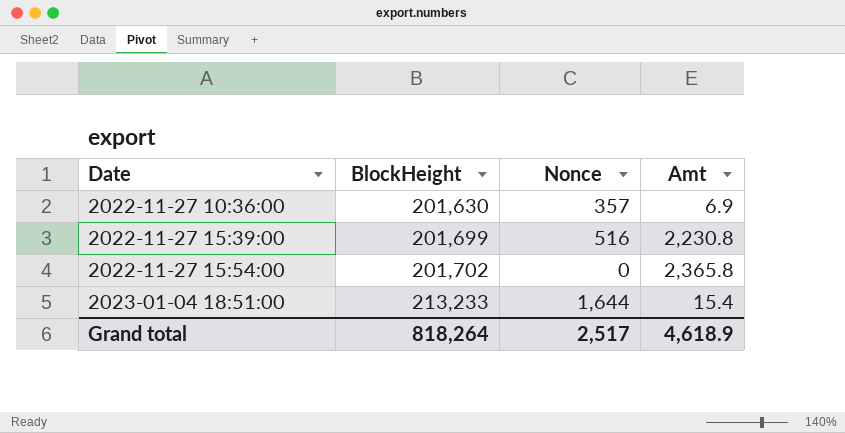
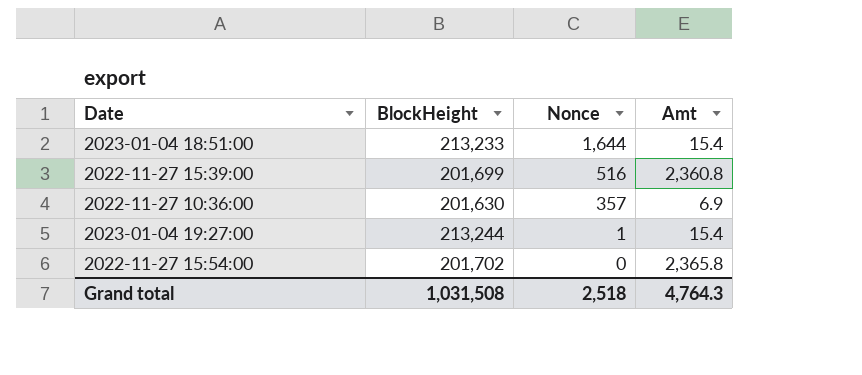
row order: Date ascending -> Nonce descending
2022-11-27 15:39:00 | Amt: 2,230.8 -> 2,360.8
row 2023-01-04 19:27:00: none -> 213,244 | 1 | 15.4
Grand total | BlockHeight: 818,264 -> 1,031,508
Grand total | Nonce: 2,517 -> 2,518
Grand total | Amt: 4,618.9 -> 4,764.3

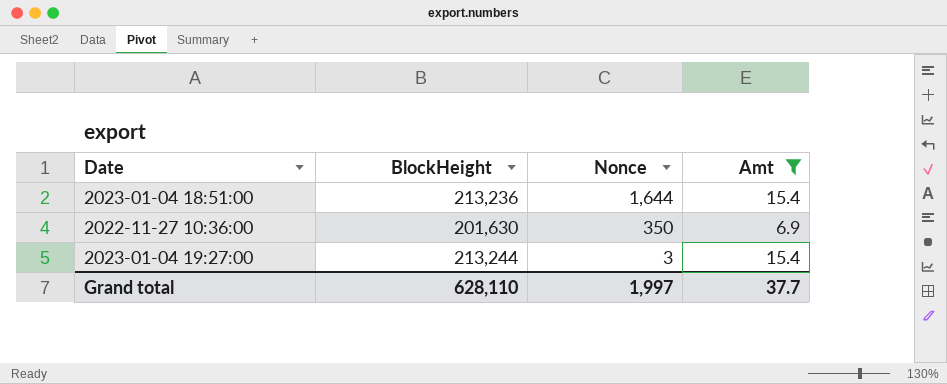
filter: none -> Amt <= 15.4
2023-01-04 18:51:00 | BlockHeight: 213,233 -> 213,236
2022-11-27 10:36:00 | Nonce: 357 -> 350
2023-01-04 19:27:00 | Nonce: 1 -> 3
Grand total | BlockHeight: 1,031,508 -> 628,110
Grand total | Nonce: 2,518 -> 1,997
Grand total | Amt: 4,764.3 -> 37.7

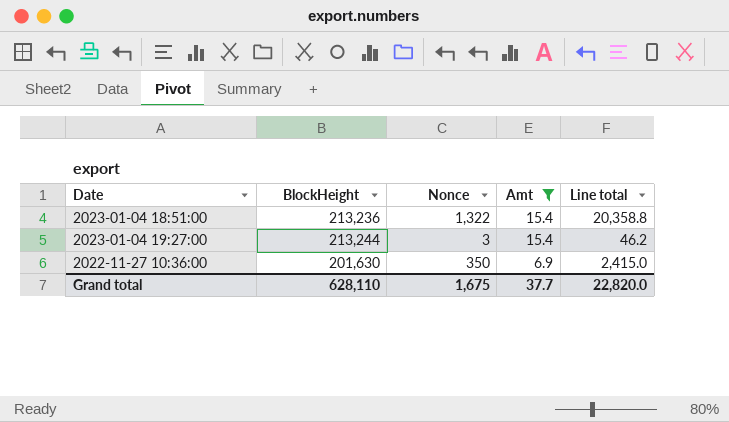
row order: Nonce descending -> Amt descending
column Line total | formula: none -> [Nonce] * [Amt]
2023-01-04 18:51:00 | Nonce: 1,644 -> 1,322
Grand total | Nonce: 1,997 -> 1,675

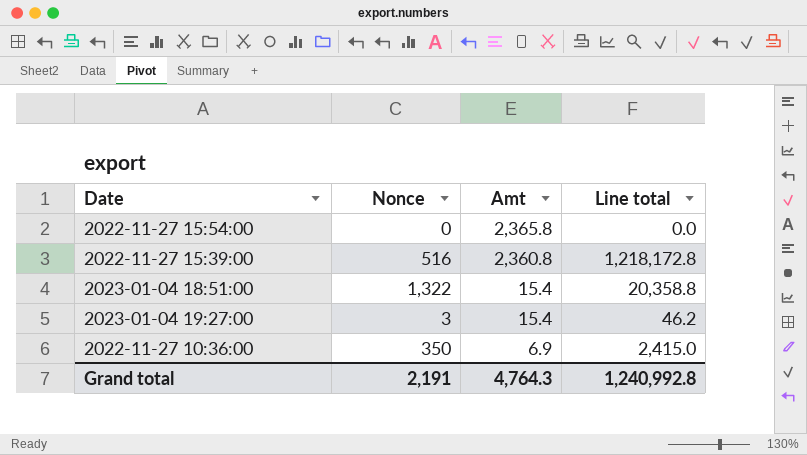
filter: Amt <= 15.4 -> none
column BlockHeight | position: 2 -> none
Grand total | Nonce: 1,675 -> 2,191
Grand total | Amt: 37.7 -> 4,764.3
Grand total | Line total: 22,820.0 -> 1,240,992.8

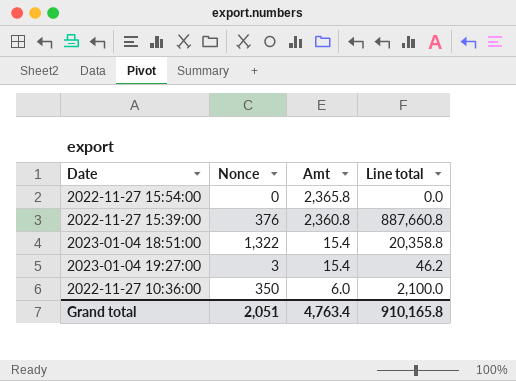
2022-11-27 15:39:00 | Nonce: 516 -> 376
2022-11-27 15:39:00 | Line total: 1,218,172.8 -> 887,660.8
2022-11-27 10:36:00 | Amt: 6.9 -> 6.0
2022-11-27 10:36:00 | Line total: 2,415.0 -> 2,100.0
Grand total | Nonce: 2,191 -> 2,051
Grand total | Amt: 4,764.3 -> 4,763.4
Grand total | Line total: 1,240,992.8 -> 910,165.8

